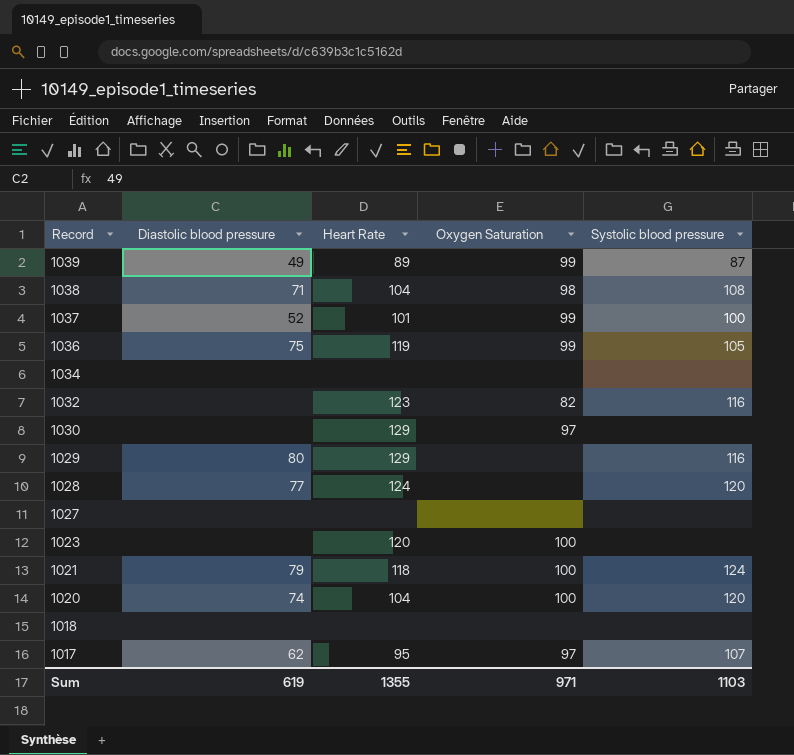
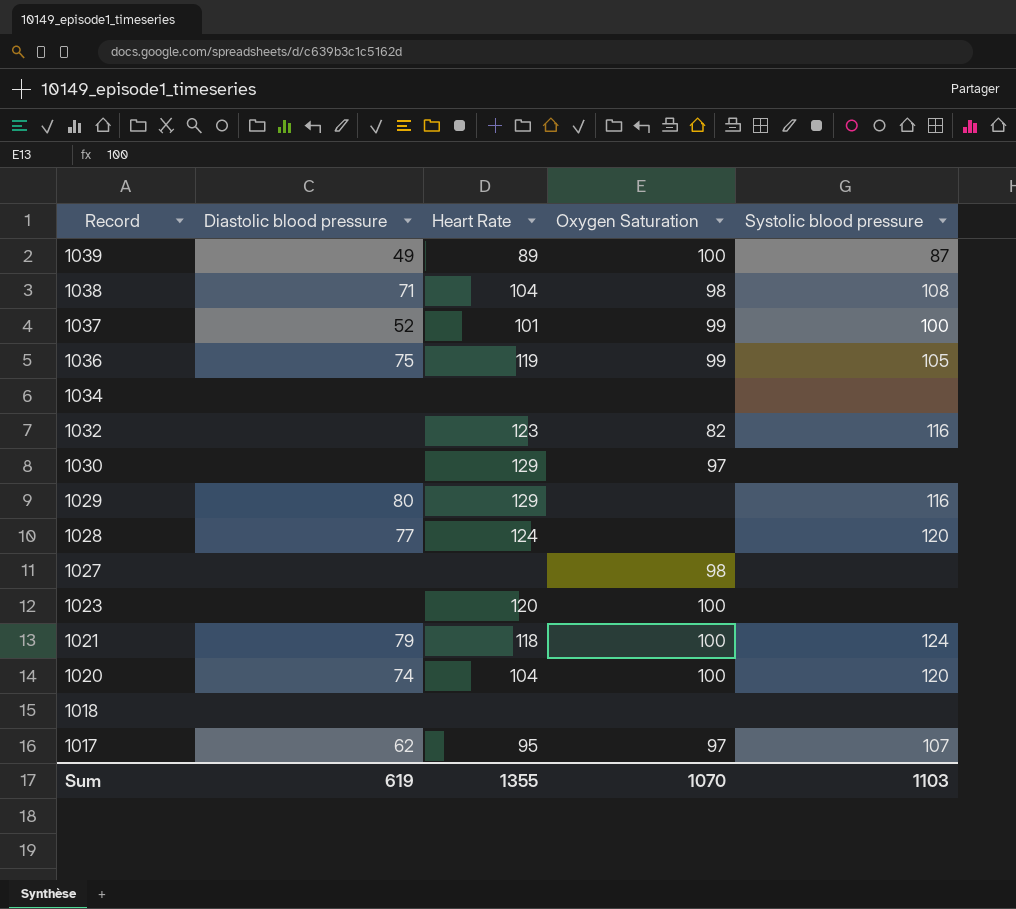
1039 | Oxygen Saturation: 99 -> 100
1027 | Oxygen Saturation: none -> 98
Sum | Oxygen Saturation: 971 -> 1070

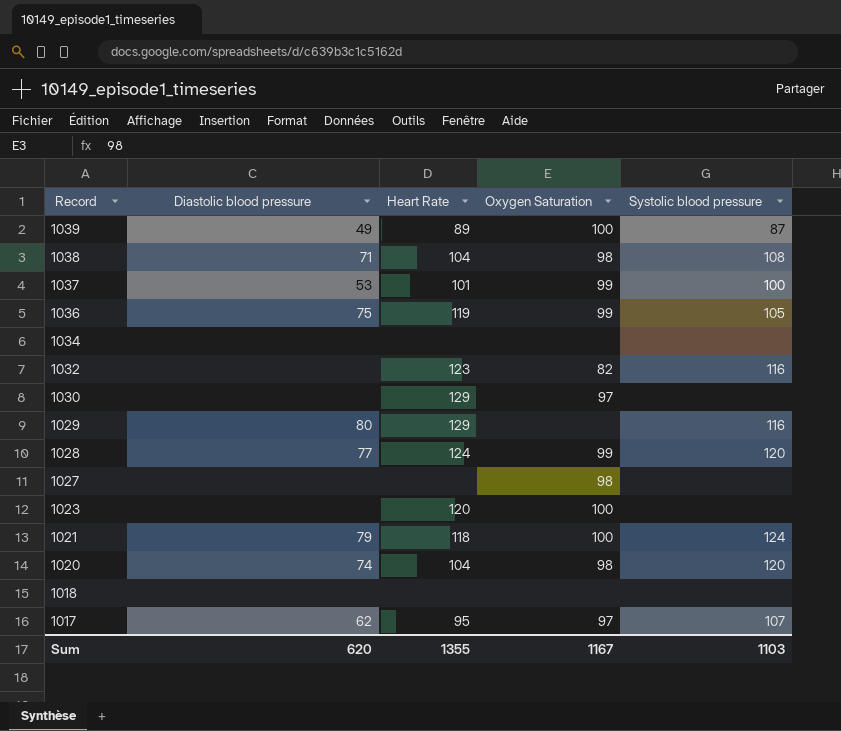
1037 | Diastolic blood pressure: 52 -> 53
1028 | Oxygen Saturation: none -> 99
1020 | Oxygen Saturation: 100 -> 98
Sum | Diastolic blood pressure: 619 -> 620
Sum | Oxygen Saturation: 1070 -> 1167

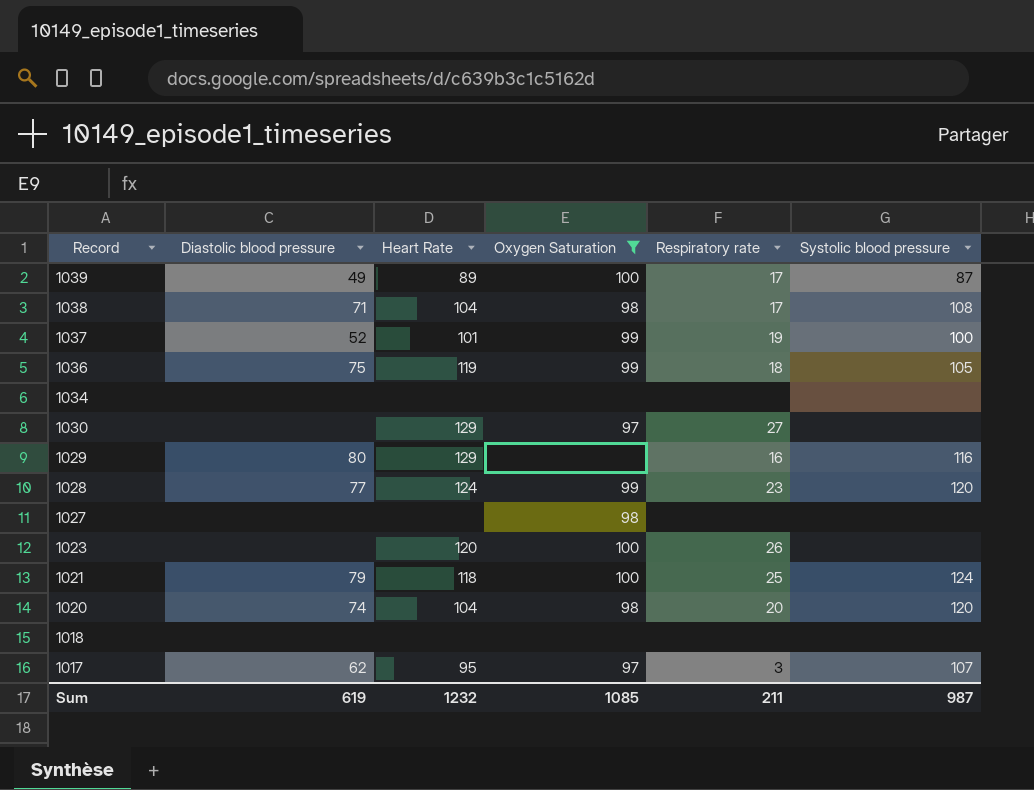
filter: none -> Oxygen Saturation != 82
column Respiratory rate | position: none -> 5
1037 | Diastolic blood pressure: 53 -> 52
Sum | Diastolic blood pressure: 620 -> 619
Sum | Heart Rate: 1355 -> 1232
Sum | Oxygen Saturation: 1167 -> 1085
Sum | Systolic blood pressure: 1103 -> 987

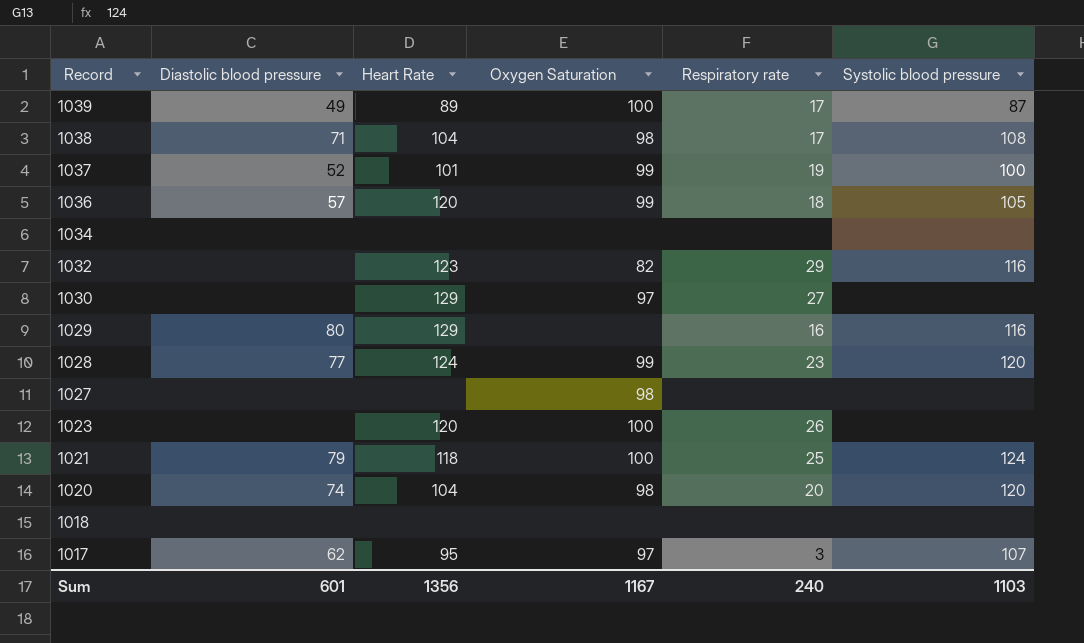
filter: Oxygen Saturation != 82 -> none
1036 | Diastolic blood pressure: 75 -> 57
1036 | Heart Rate: 119 -> 120
Sum | Diastolic blood pressure: 619 -> 601
Sum | Heart Rate: 1232 -> 1356
Sum | Oxygen Saturation: 1085 -> 1167
Sum | Respiratory rate: 211 -> 240
Sum | Systolic blood pressure: 987 -> 1103

